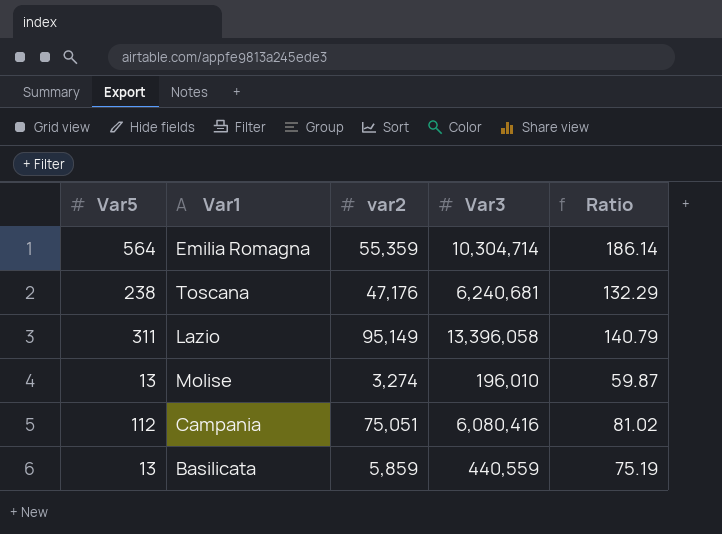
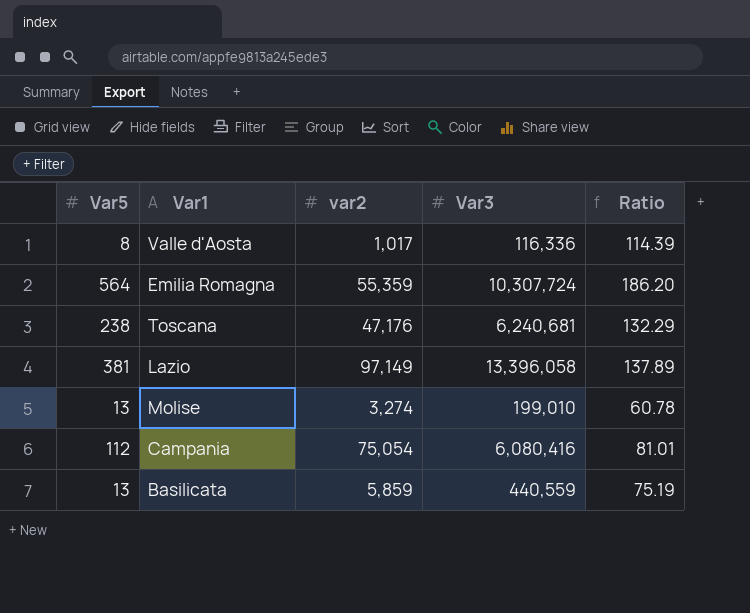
row Valle d'Aosta: none -> 8 | 1,017 | 116,336 | 114.39
Emilia Romagna | Var3: 10,304,714 -> 10,307,724
Emilia Romagna | Ratio: 186.14 -> 186.20
Lazio | Var5: 311 -> 381
Lazio | var2: 95,149 -> 97,149
Lazio | Ratio: 140.79 -> 137.89
Molise | Var3: 196,010 -> 199,010
Molise | Ratio: 59.87 -> 60.78
Campania | var2: 75,051 -> 75,054
Campania | Ratio: 81.02 -> 81.01

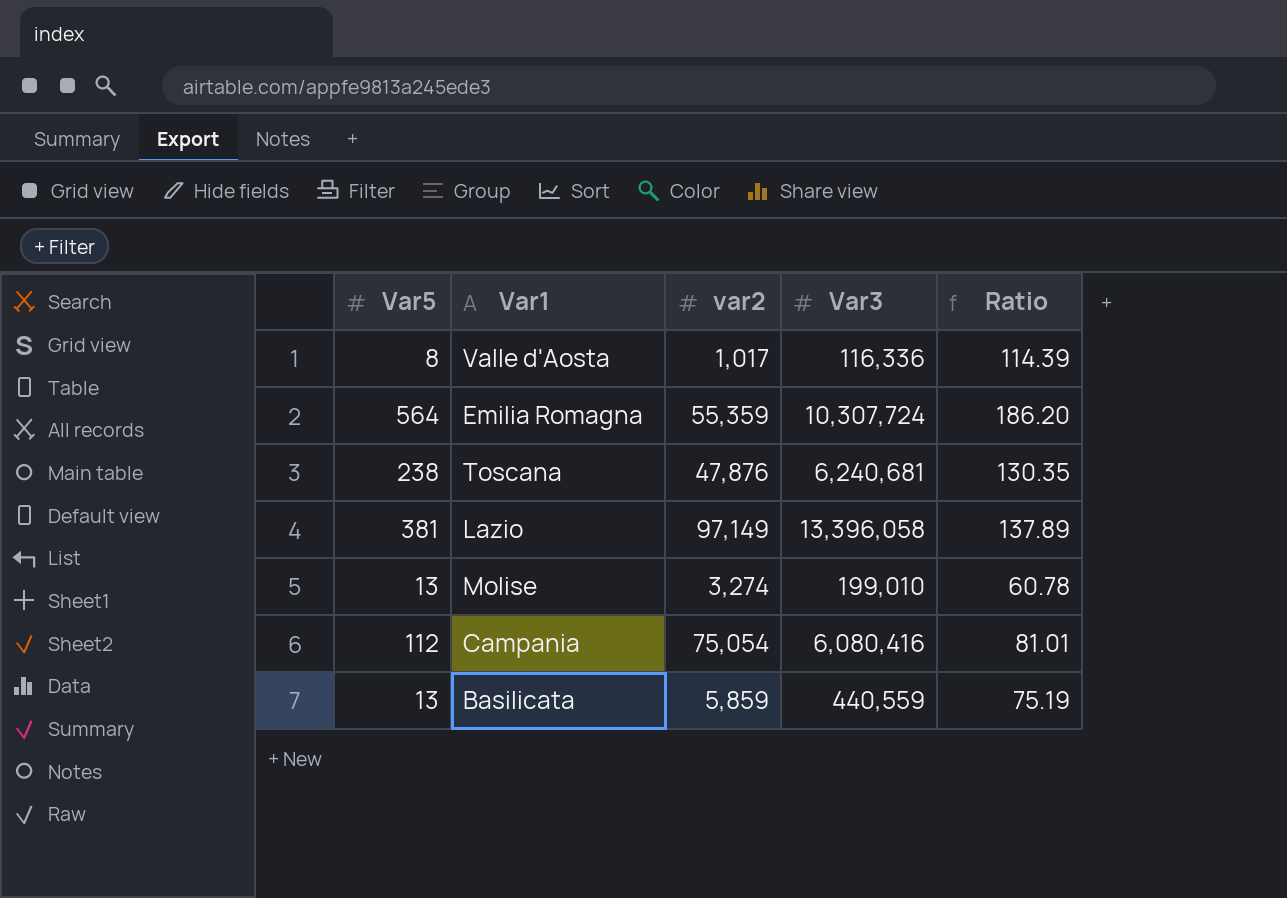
Toscana | var2: 47,176 -> 47,876
Toscana | Ratio: 132.29 -> 130.35

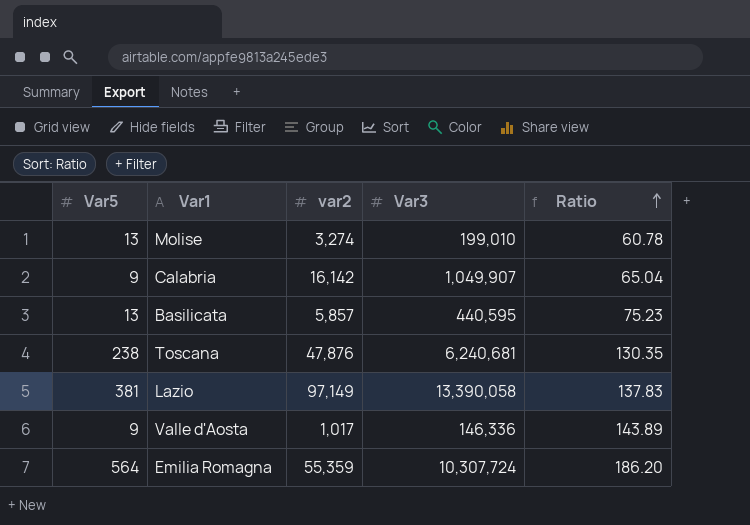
row order: none -> Ratio ascending
row Campania: 112 | 75,054 | 6,080,416 | 81.01 -> none
row Calabria: none -> 9 | 16,142 | 1,049,907 | 65.04
Basilicata | var2: 5,859 -> 5,857
Basilicata | Var3: 440,559 -> 440,595
Basilicata | Ratio: 75.19 -> 75.23
Lazio | Var3: 13,396,058 -> 13,390,058
Lazio | Ratio: 137.89 -> 137.83
Valle d'Aosta | Var5: 8 -> 9
Valle d'Aosta | Var3: 116,336 -> 146,336
Valle d'Aosta | Ratio: 114.39 -> 143.89

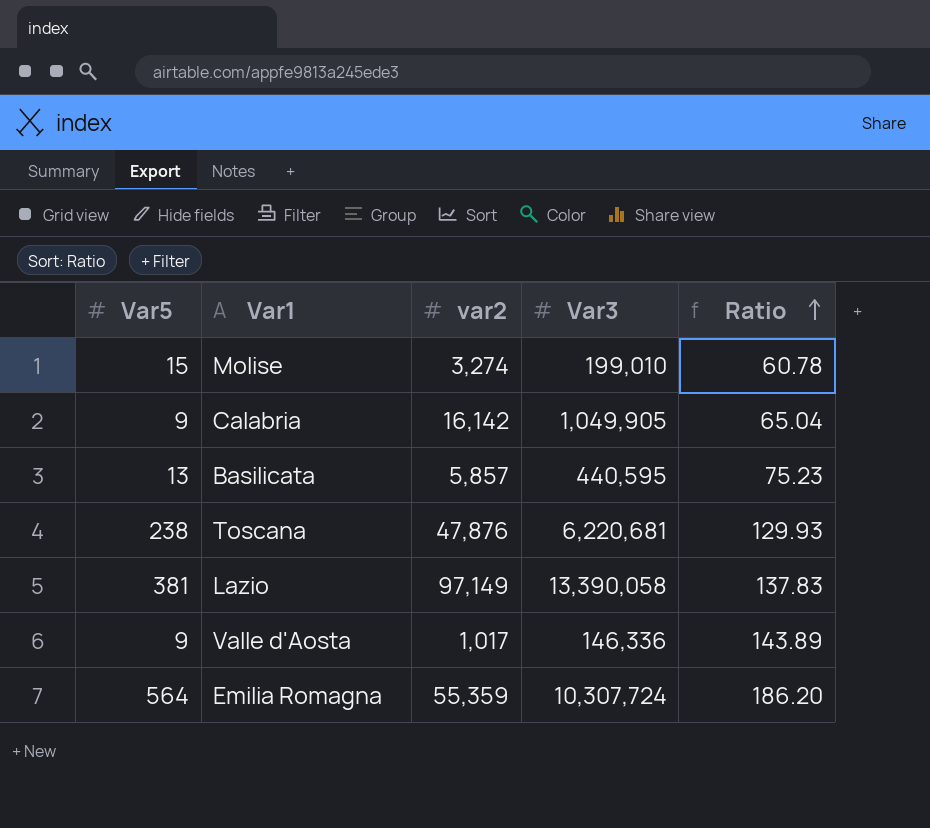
Molise | Var5: 13 -> 15
Calabria | Var3: 1,049,907 -> 1,049,905
Toscana | Var3: 6,240,681 -> 6,220,681
Toscana | Ratio: 130.35 -> 129.93

